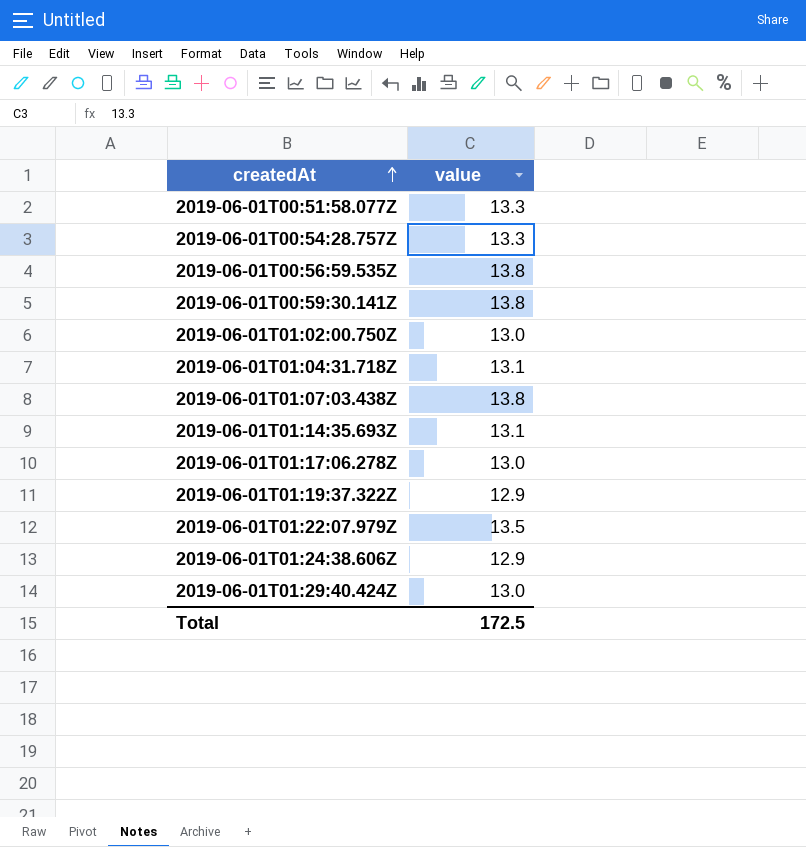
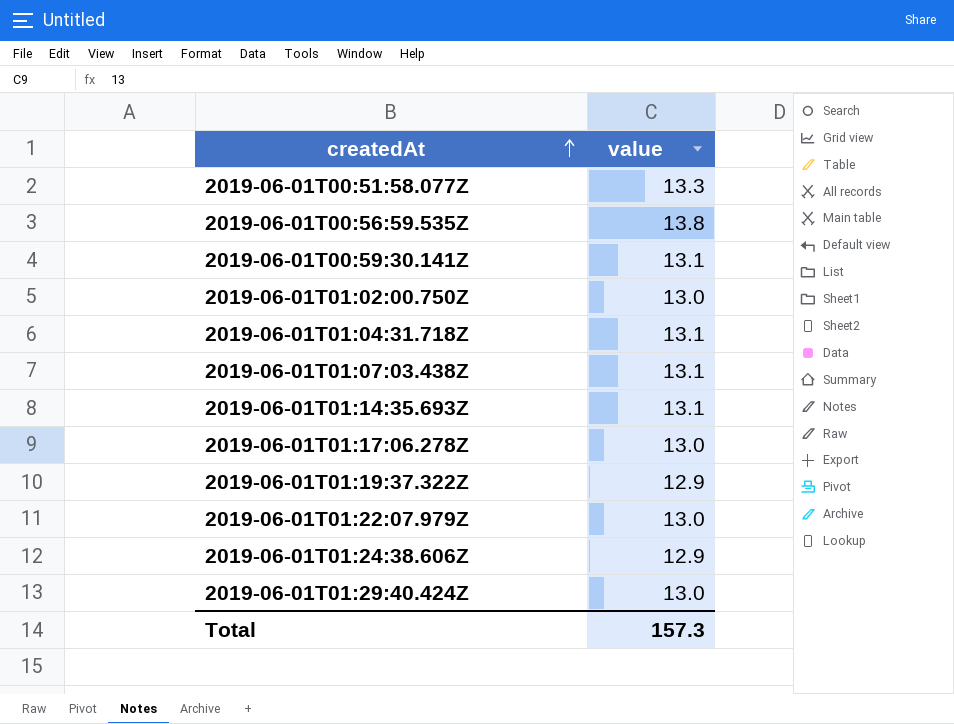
row 2019-06-01T00:54:28.757Z: 13.3 -> none
2019-06-01T00:59:30.141Z | value: 13.8 -> 13.1
2019-06-01T01:07:03.438Z | value: 13.8 -> 13.1
2019-06-01T01:22:07.979Z | value: 13.5 -> 13.0
Total | value: 172.5 -> 157.3

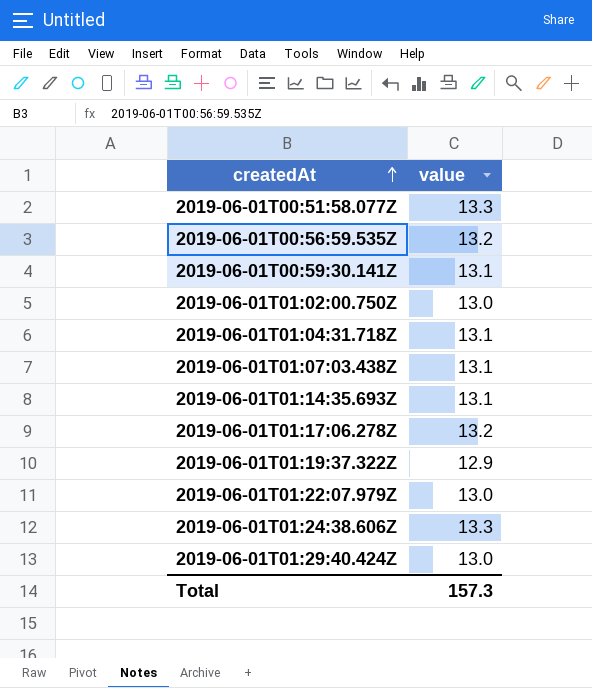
2019-06-01T00:56:59.535Z | value: 13.8 -> 13.2
2019-06-01T01:17:06.278Z | value: 13.0 -> 13.2
2019-06-01T01:24:38.606Z | value: 12.9 -> 13.3

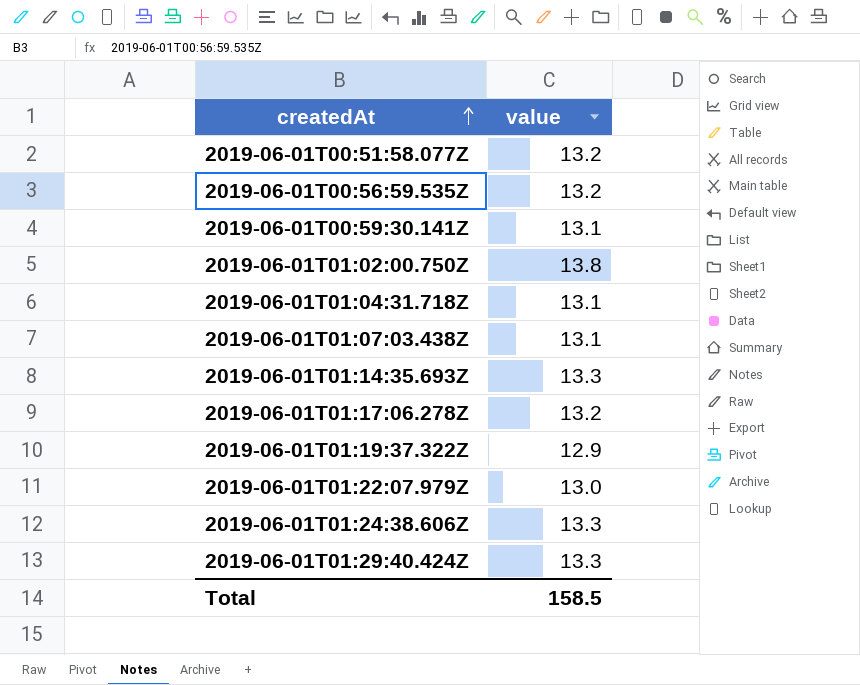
2019-06-01T00:51:58.077Z | value: 13.3 -> 13.2
2019-06-01T01:02:00.750Z | value: 13.0 -> 13.8
2019-06-01T01:14:35.693Z | value: 13.1 -> 13.3
2019-06-01T01:29:40.424Z | value: 13.0 -> 13.3
Total | value: 157.3 -> 158.5

